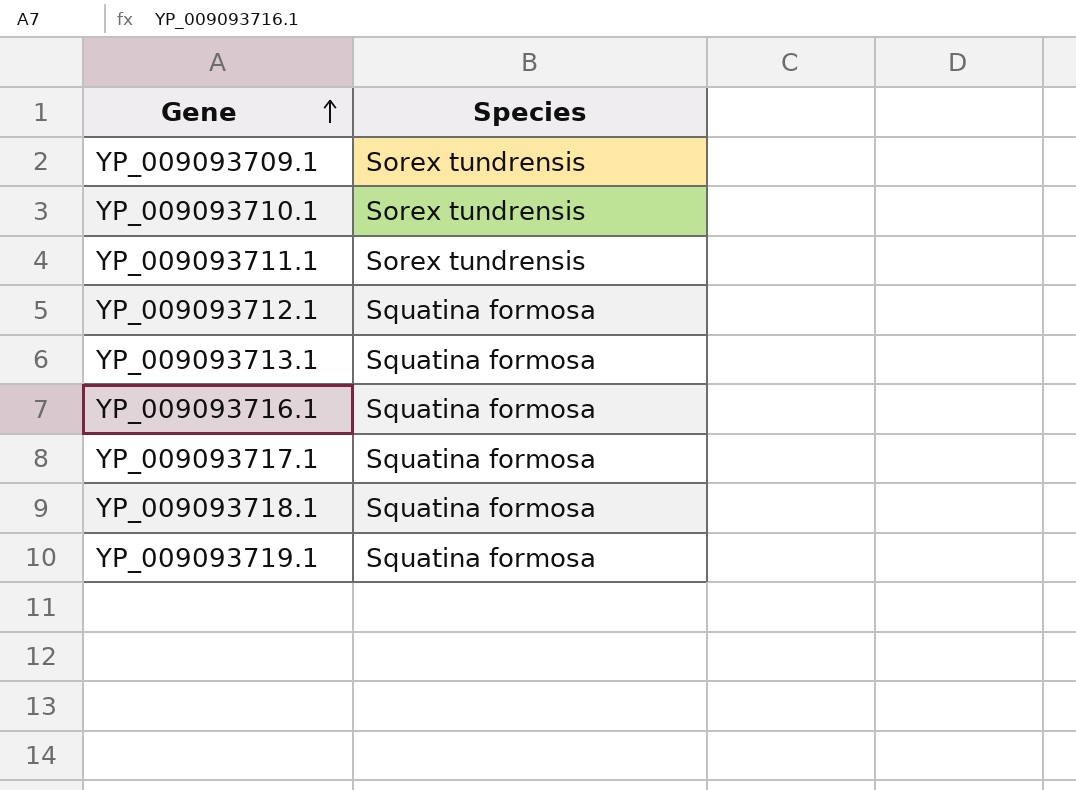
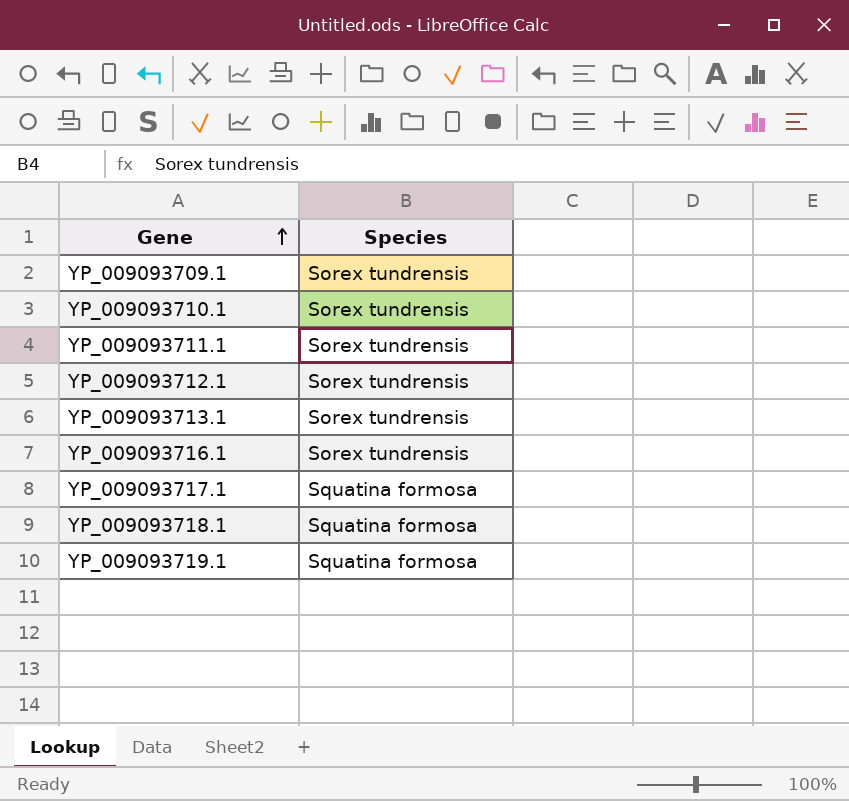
YP_009093712.1 | Species: Squatina formosa -> Sorex tundrensis
YP_009093713.1 | Species: Squatina formosa -> Sorex tundrensis
YP_009093716.1 | Species: Squatina formosa -> Sorex tundrensis

